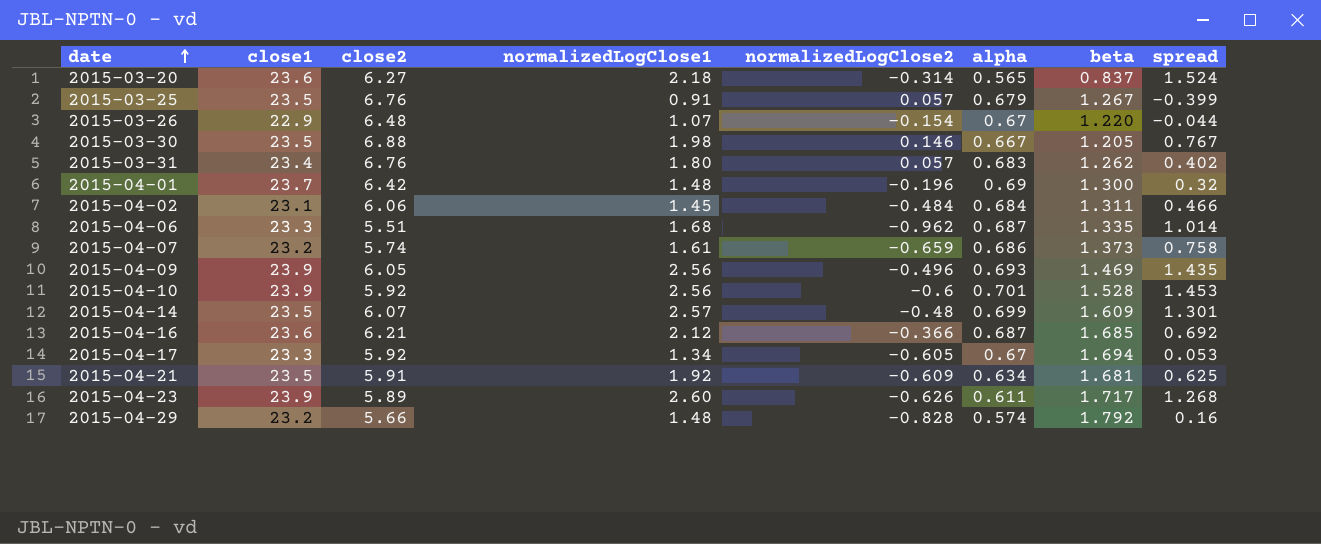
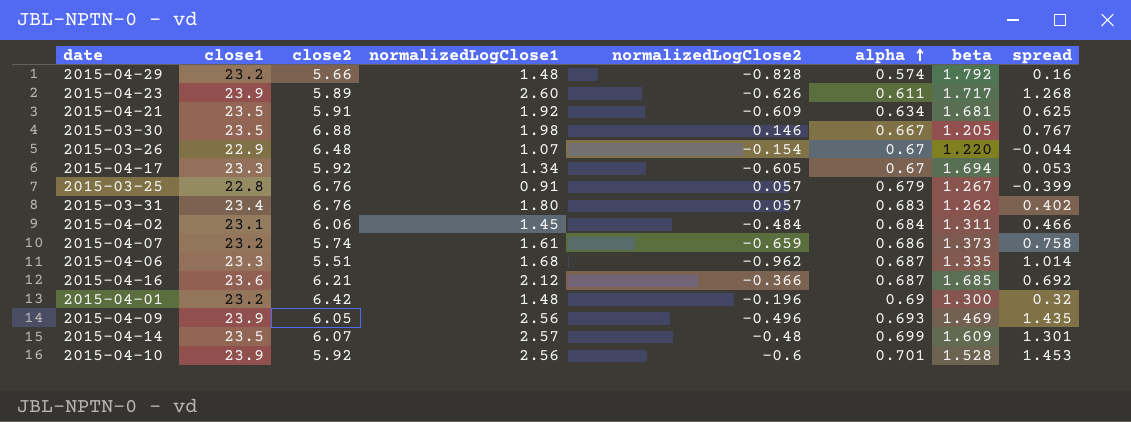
row order: date ascending -> alpha ascending
row 2015-03-20: 23.6 | 6.27 | 2.18 | -0.314 | 0.565 | 0.837 | 1.524 -> none
2015-03-25 | close1: 23.5 -> 22.8
2015-04-01 | close1: 23.7 -> 23.2

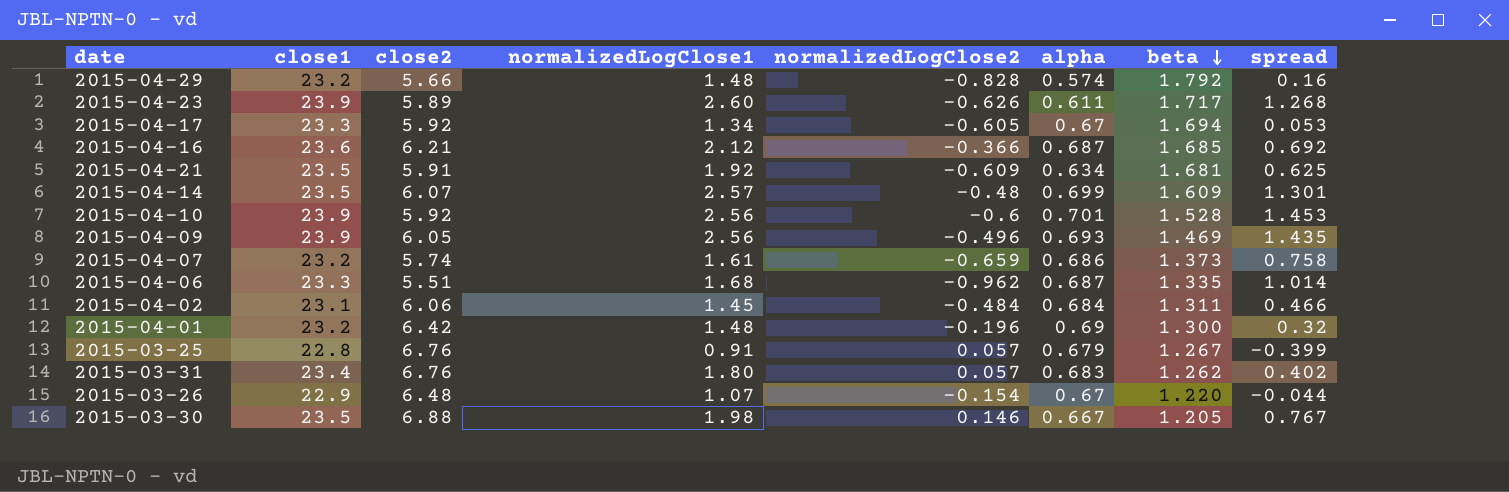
row order: alpha ascending -> beta descending

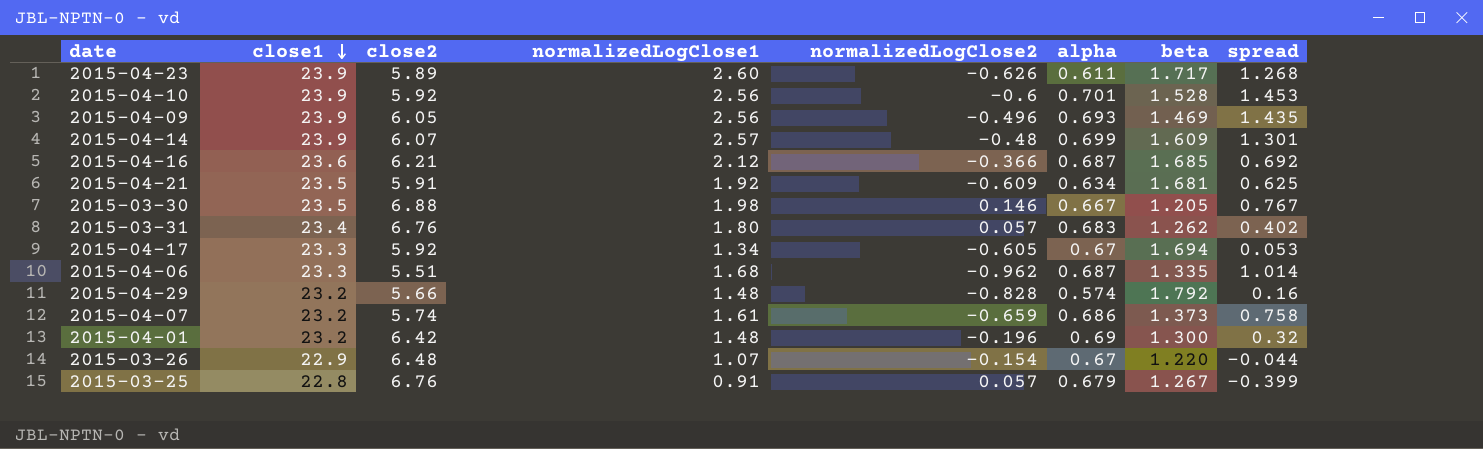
row order: beta descending -> close1 descending
row 2015-04-02: 23.1 | 6.06 | 1.45 | -0.484 | 0.684 | 1.311 | 0.466 -> none
2015-04-14 | close1: 23.5 -> 23.9

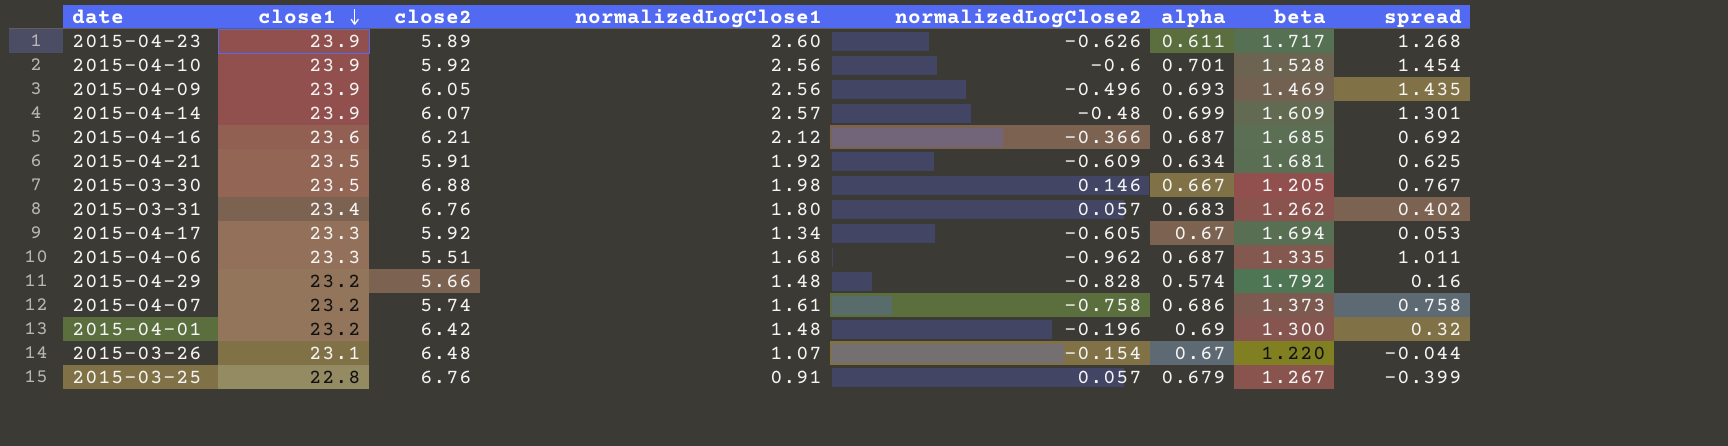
2015-04-10 | spread: 1.453 -> 1.454
2015-04-06 | spread: 1.014 -> 1.011
2015-04-07 | normalizedLogClose2: -0.659 -> -0.758
2015-03-26 | close1: 22.9 -> 23.1

